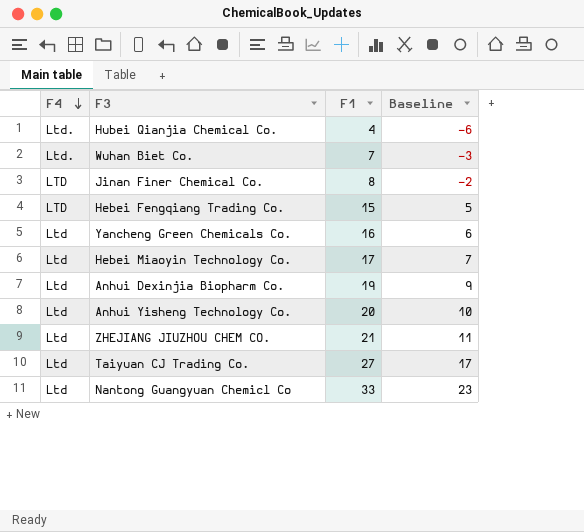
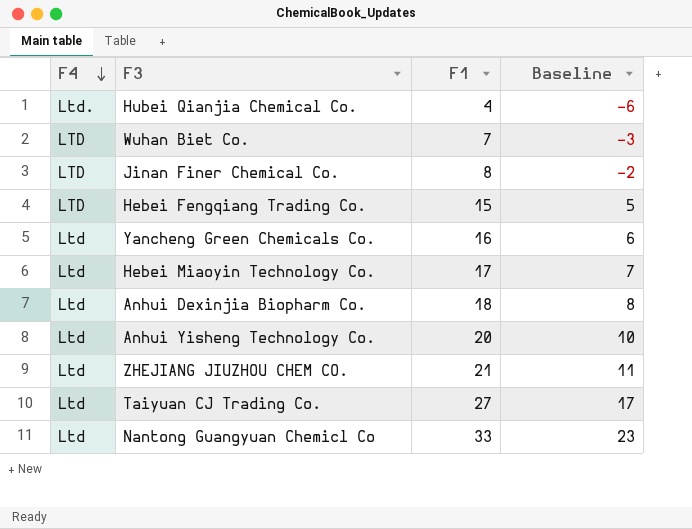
Wuhan Biet Co. | F4: Ltd. -> LTD
Anhui Dexinjia Biopharm Co. | F1: 19 -> 18
Anhui Dexinjia Biopharm Co. | Baseline: 9 -> 8

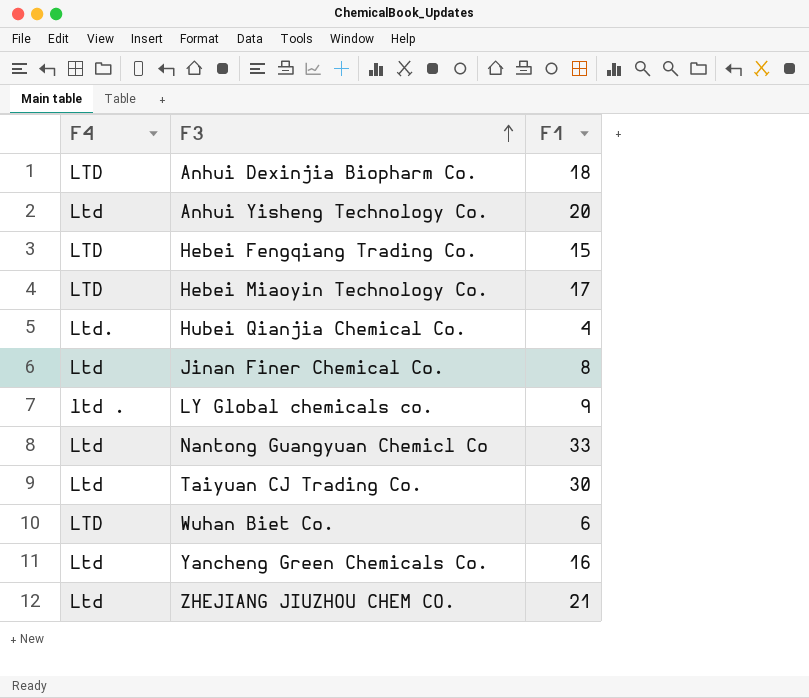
row order: F4 descending -> F3 ascending
column Baseline | formula: [F1] - 10 -> none
Anhui Dexinjia Biopharm Co. | F4: Ltd -> LTD
Hebei Miaoyin Technology Co. | F4: Ltd -> LTD
Jinan Finer Chemical Co. | F4: LTD -> Ltd
row LY Global chemicals co.: none -> ltd . | 9
Taiyuan CJ Trading Co. | F1: 27 -> 30
Wuhan Biet Co. | F1: 7 -> 6

